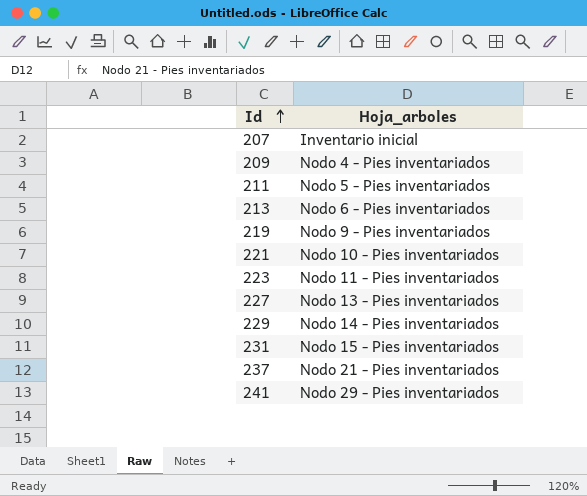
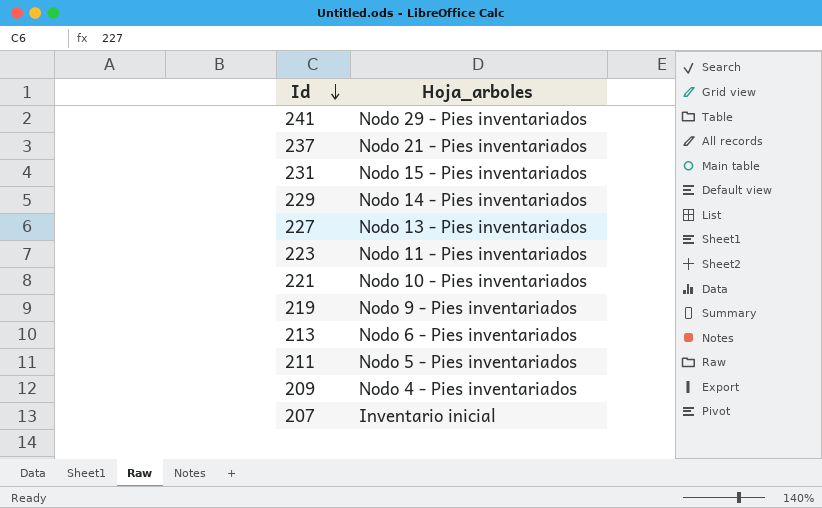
row order: Id ascending -> Id descending

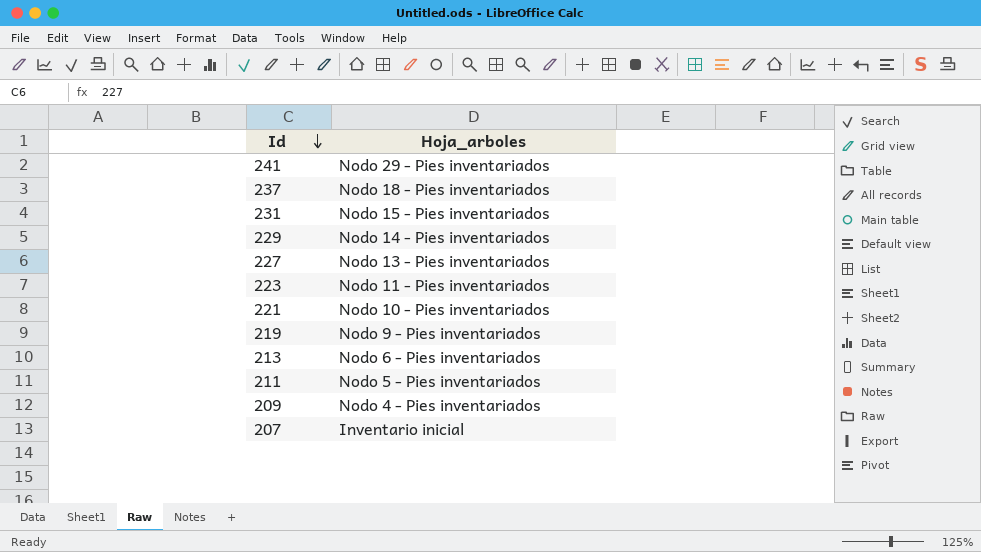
237 | Hoja_arboles: Nodo 21 - Pies inventariados -> Nodo 18 - Pies inventariados

